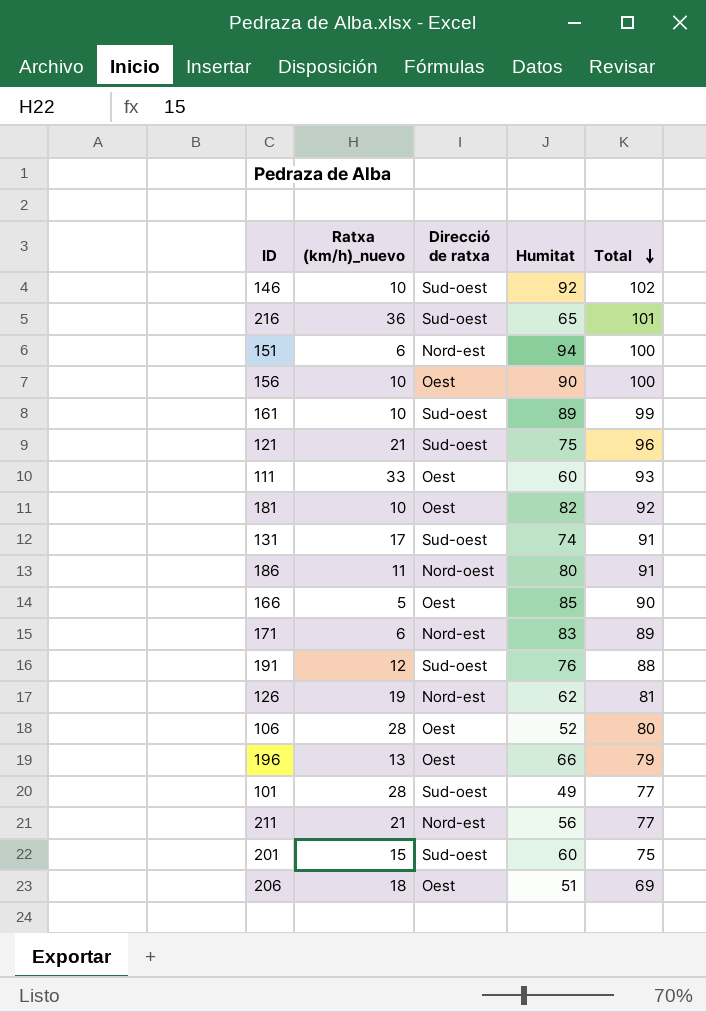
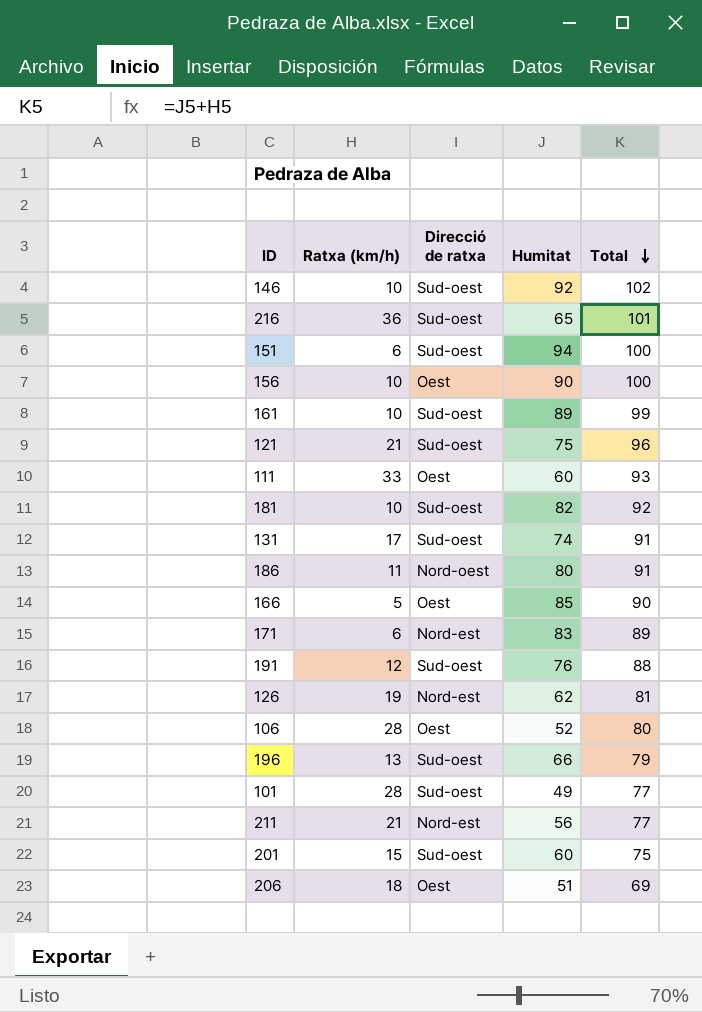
column name: Ratxa (km/h)_nuevo -> Ratxa (km/h)
151 | Direcció de ratxa: Nord-est -> Sud-oest
181 | Direcció de ratxa: Oest -> Sud-oest
196 | Direcció de ratxa: Oest -> Sud-oest

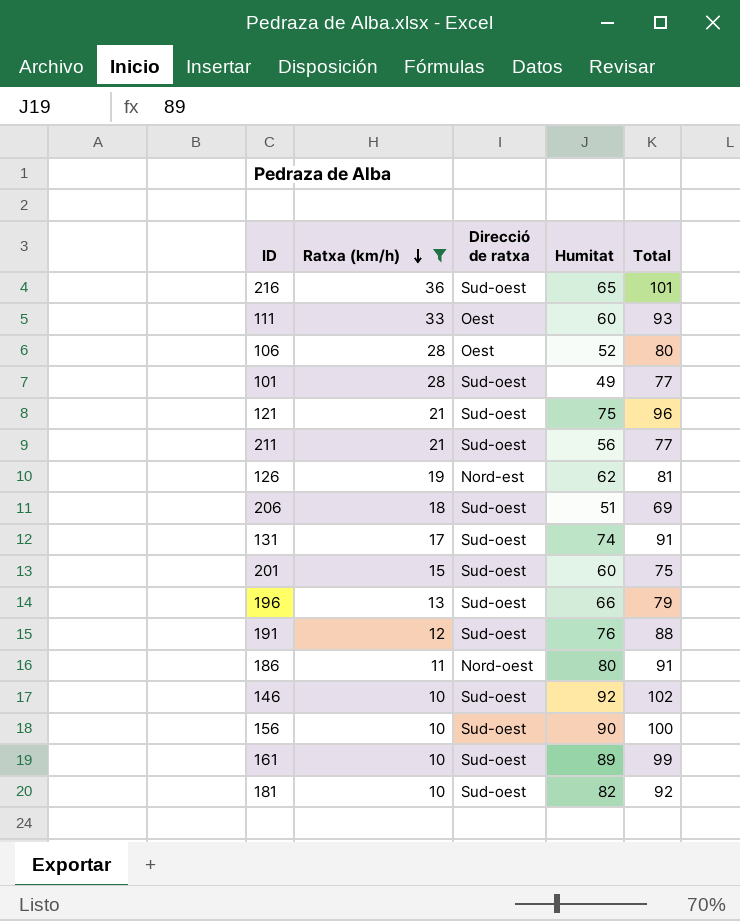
filter: none -> Ratxa (km/h) >= 10
row order: Total descending -> Ratxa (km/h) descending
211 | Direcció de ratxa: Nord-est -> Sud-oest
206 | Direcció de ratxa: Oest -> Sud-oest
156 | Direcció de ratxa: Oest -> Sud-oest

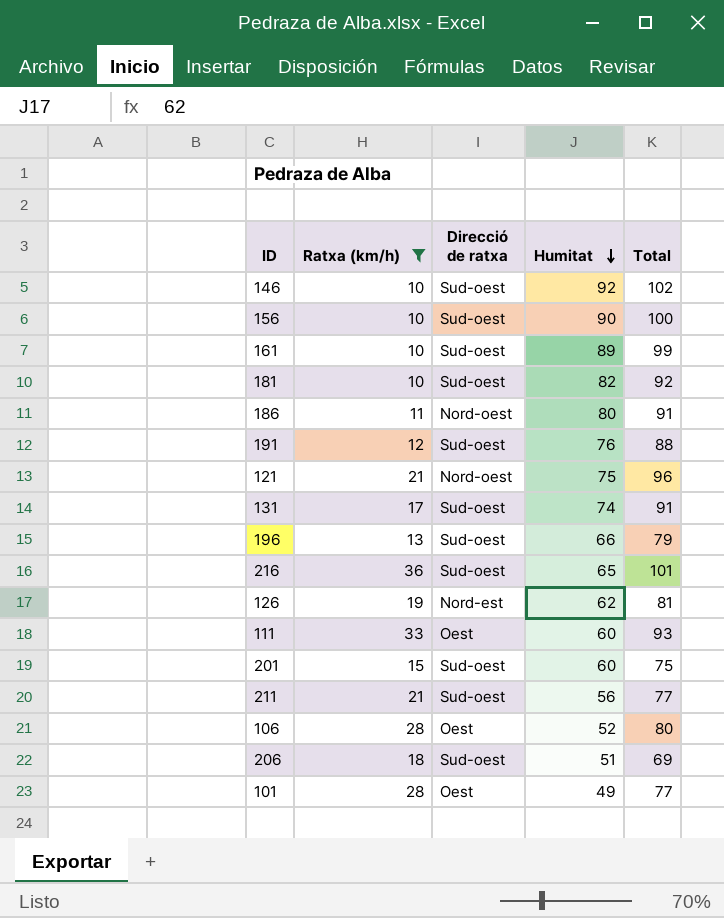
row order: Ratxa (km/h) descending -> Humitat descending
121 | Direcció de ratxa: Sud-oest -> Nord-oest
101 | Direcció de ratxa: Sud-oest -> Oest

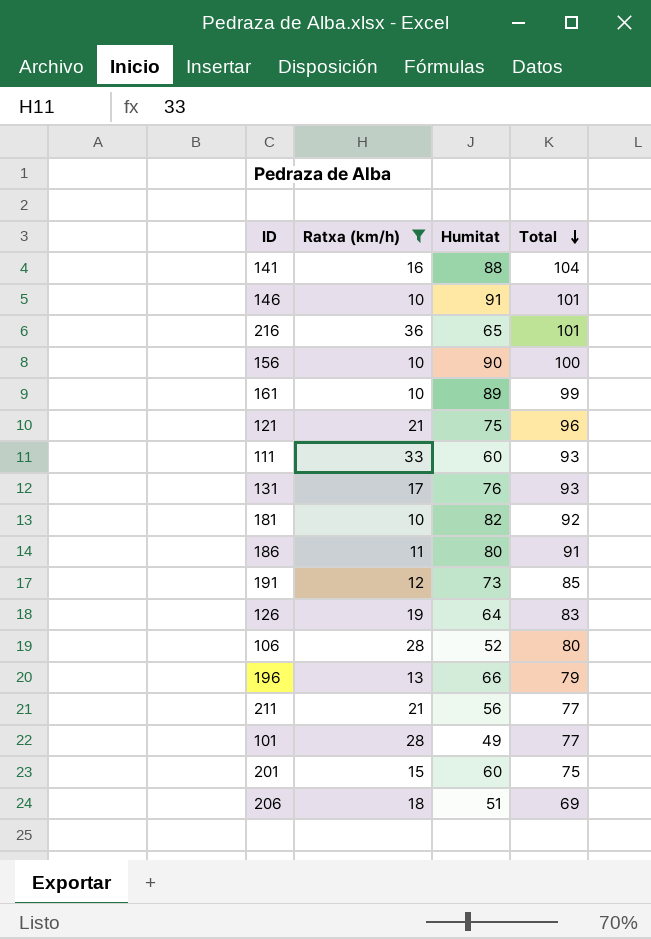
row order: Humitat descending -> Total descending
column Direcció de ratxa | position: 3 -> none
row 141: none -> 16 | 88 | 104
146 | Humitat: 92 -> 91
146 | Total: 102 -> 101
131 | Humitat: 74 -> 76
131 | Total: 91 -> 93
191 | Humitat: 76 -> 73
191 | Total: 88 -> 85
126 | Humitat: 62 -> 64
126 | Total: 81 -> 83

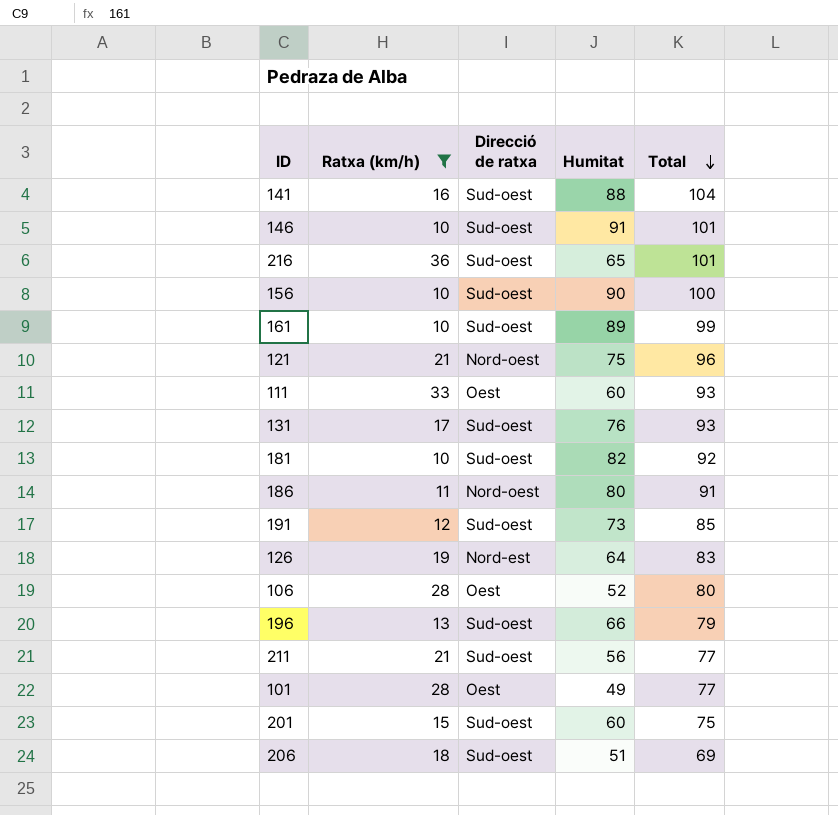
column Direcció de ratxa | position: none -> 3

